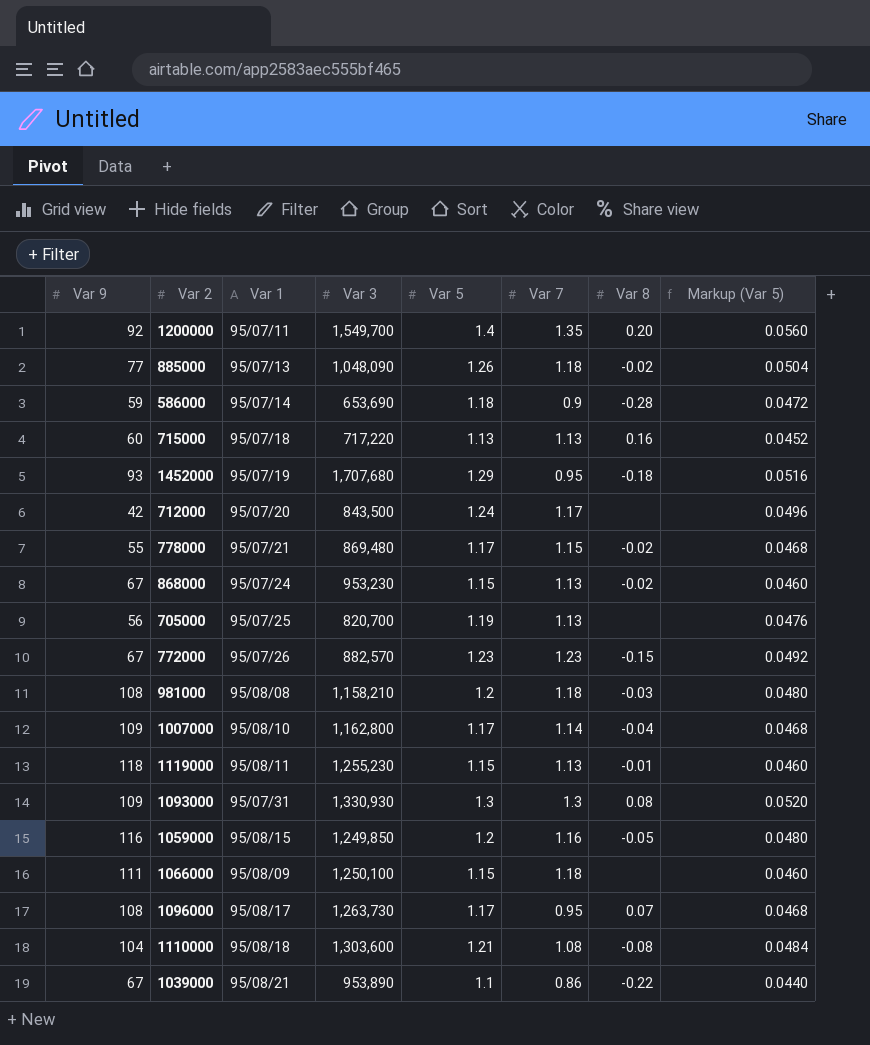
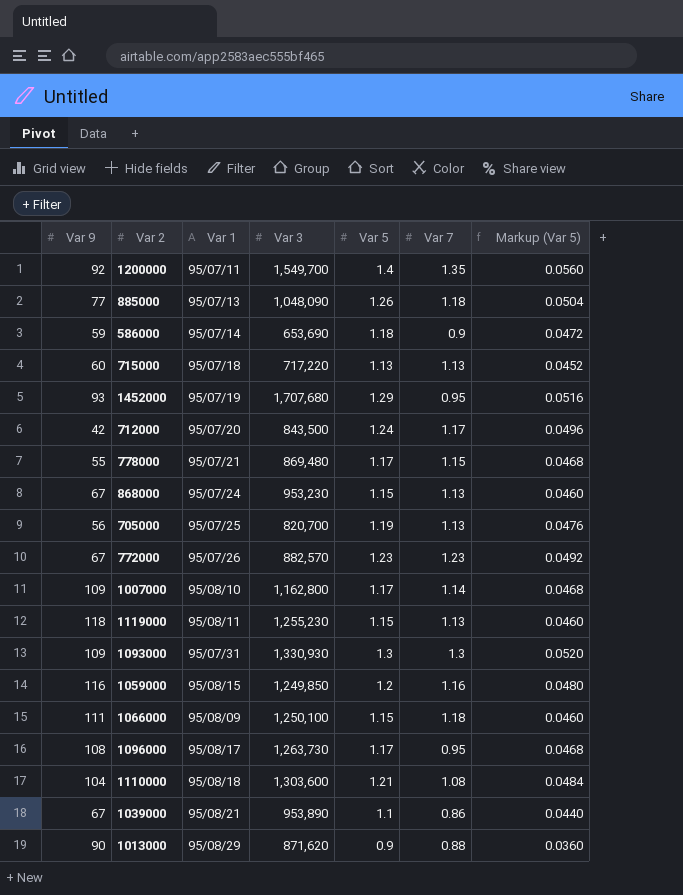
column Var 8 | position: 7 -> none
row 981000: 108 | 95/08/08 | 1,158,210 | 1.2 | 1.18 | -0.03 | 0.0480 -> none
row 1013000: none -> 90 | 95/08/29 | 871,620 | 0.9 | 0.88 | 0.0360

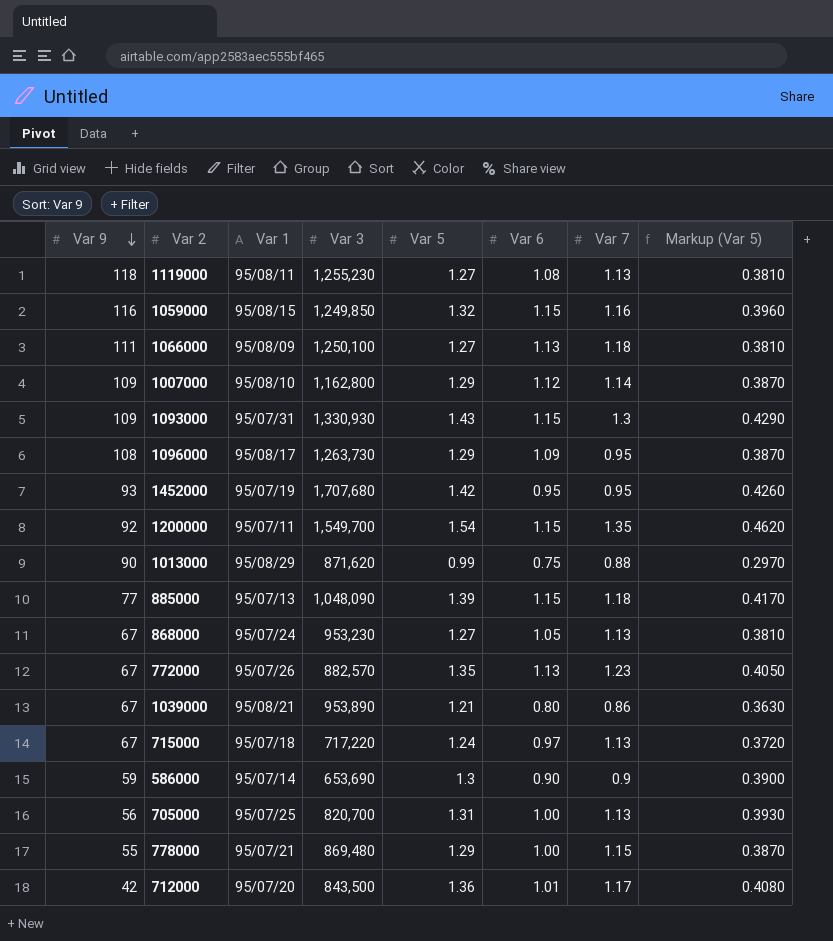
row order: none -> Var 9 descending
column Var 6 | position: none -> 6
column Markup (Var 5) | formula: [Var 5] * 0.04 -> [Var 5] * 0.3
row 1110000: 104 | 95/08/18 | 1,303,600 | 1.21 | 1.08 | 0.0484 -> none
1119000 | Var 5: 1.15 -> 1.27
1059000 | Var 5: 1.2 -> 1.32
1066000 | Var 5: 1.15 -> 1.27
1007000 | Var 5: 1.17 -> 1.29
1093000 | Var 5: 1.3 -> 1.43
1096000 | Var 5: 1.17 -> 1.29
1452000 | Var 5: 1.29 -> 1.42
1200000 | Var 5: 1.4 -> 1.54
1013000 | Var 5: 0.9 -> 0.99
885000 | Var 5: 1.26 -> 1.39
868000 | Var 5: 1.15 -> 1.27
772000 | Var 5: 1.23 -> 1.35
1039000 | Var 5: 1.1 -> 1.21
715000 | Var 9: 60 -> 67
715000 | Var 5: 1.13 -> 1.24
586000 | Var 5: 1.18 -> 1.3
705000 | Var 5: 1.19 -> 1.31
778000 | Var 5: 1.17 -> 1.29
712000 | Var 5: 1.24 -> 1.36

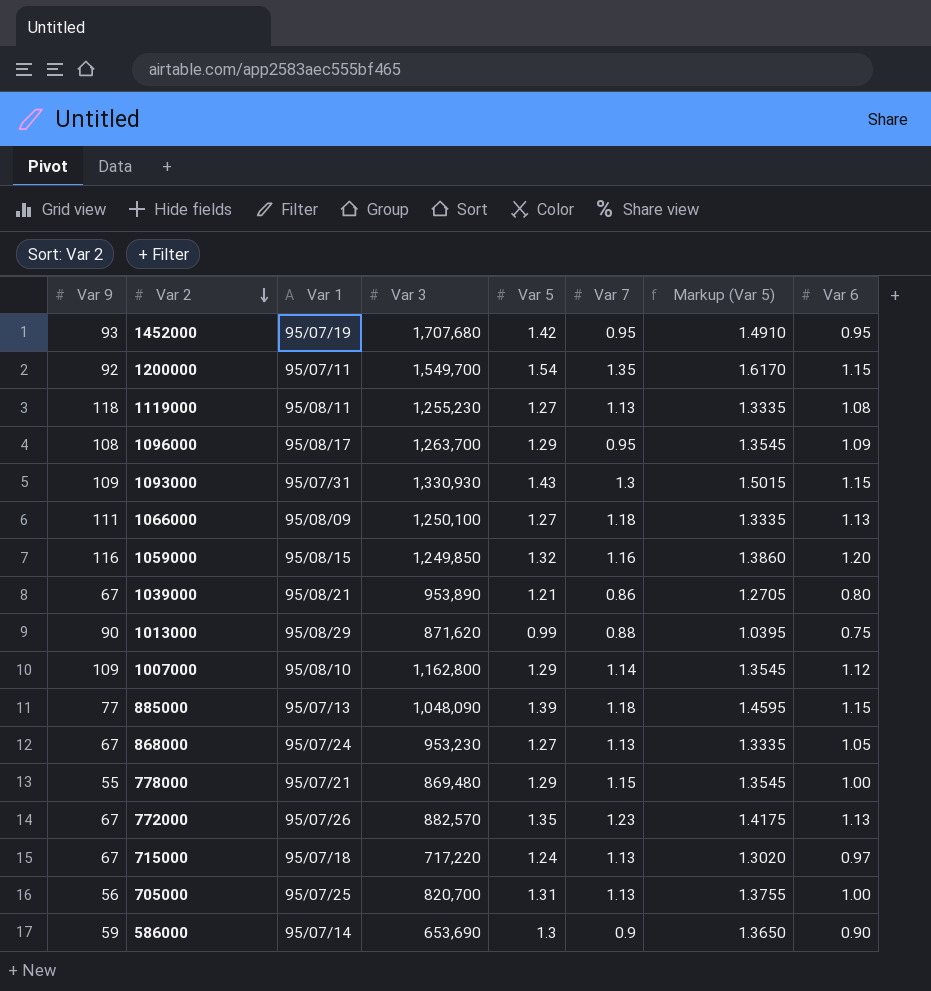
row order: Var 9 descending -> Var 2 descending
column Markup (Var 5) | formula: [Var 5] * 0.3 -> [Var 5] * 1.05
column Var 6 | position: 6 -> 8
row 712000: 42 | 95/07/20 | 843,500 | 1.36 | 1.01 | 1.17 | 0.4080 -> none
1096000 | Var 3: 1,263,730 -> 1,263,700
1059000 | Var 6: 1.15 -> 1.20

